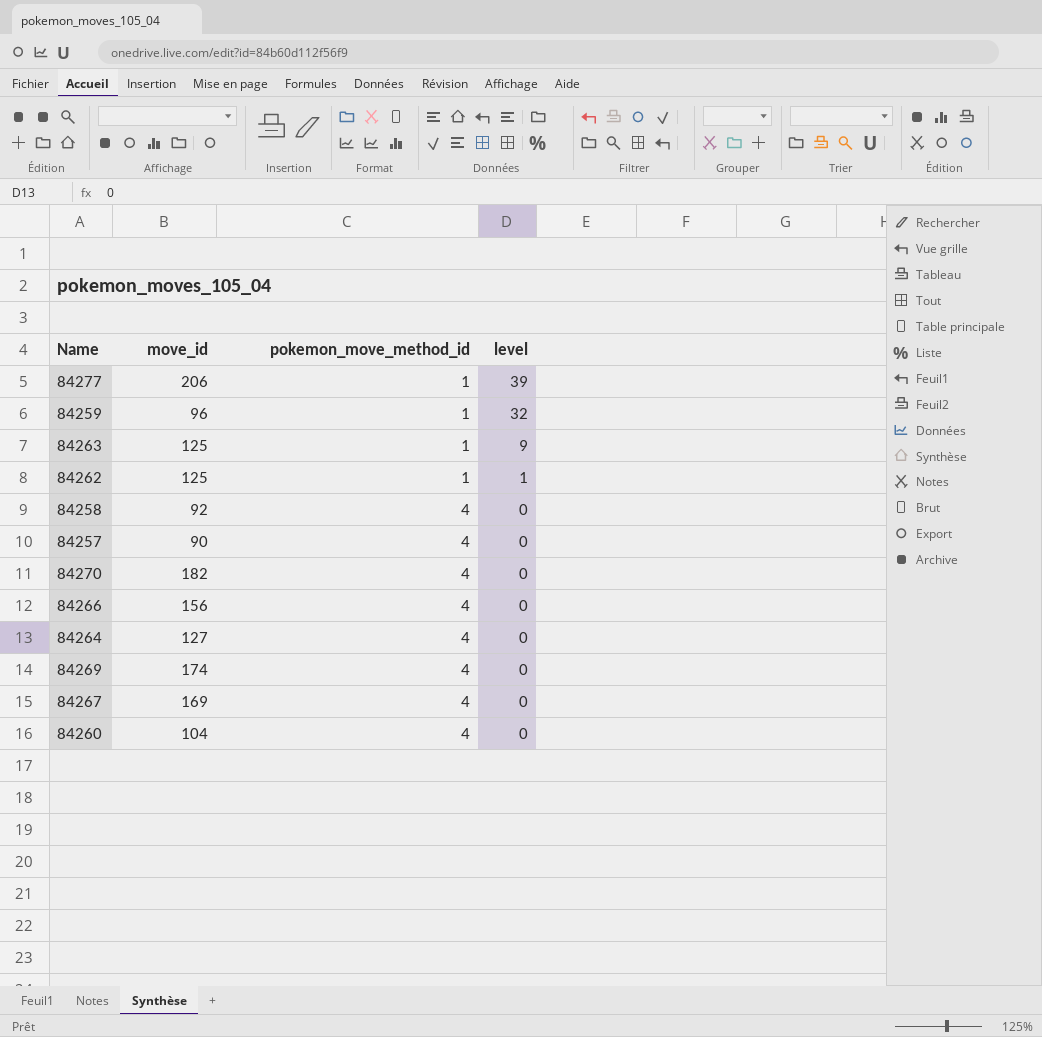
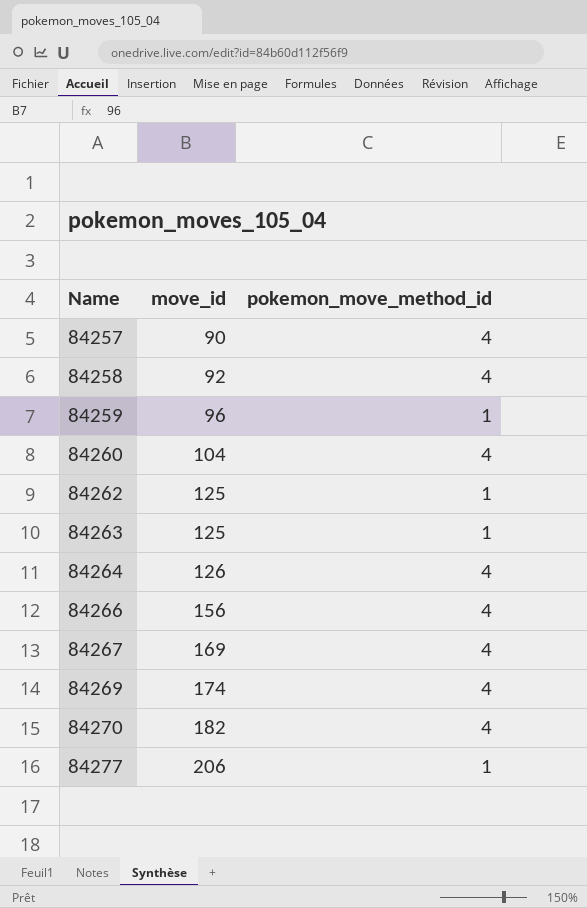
row order: pokemon_move_method_id ascending -> Name ascending
column level | position: 4 -> none
84264 | move_id: 127 -> 126

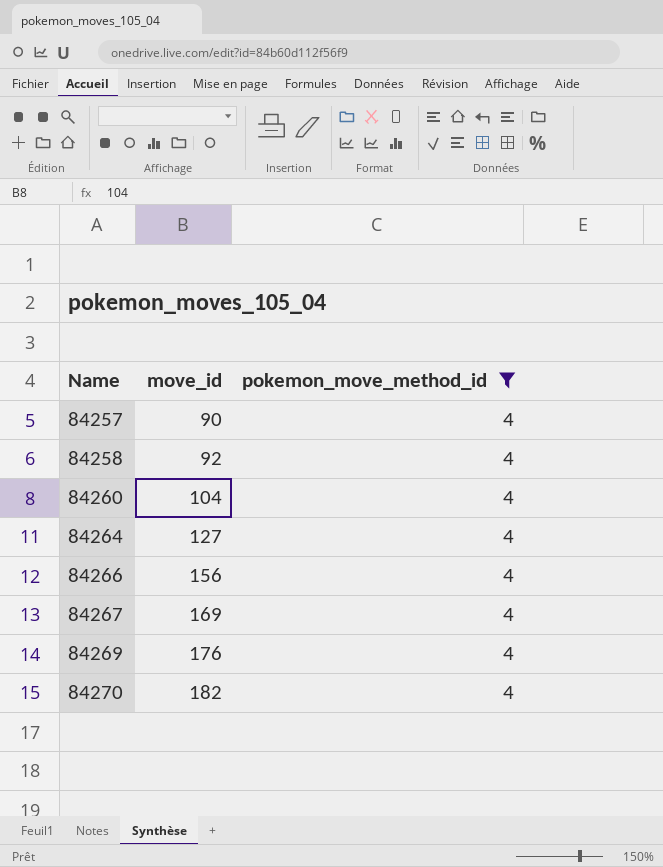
filter: none -> pokemon_move_method_id = 4
84264 | move_id: 126 -> 127
84269 | move_id: 174 -> 176

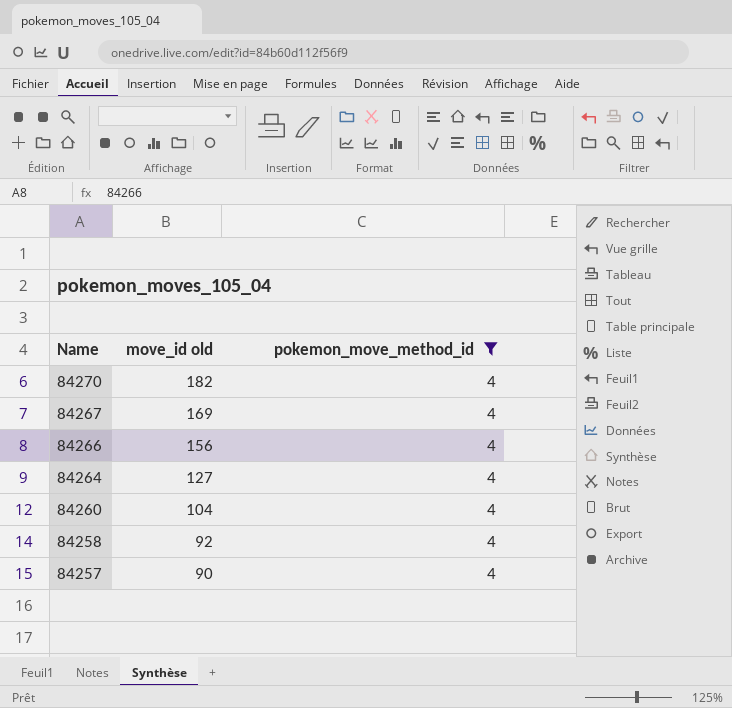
row order: Name ascending -> Name descending
column name: move_id -> move_id old
row 84269: 176 | 4 -> none

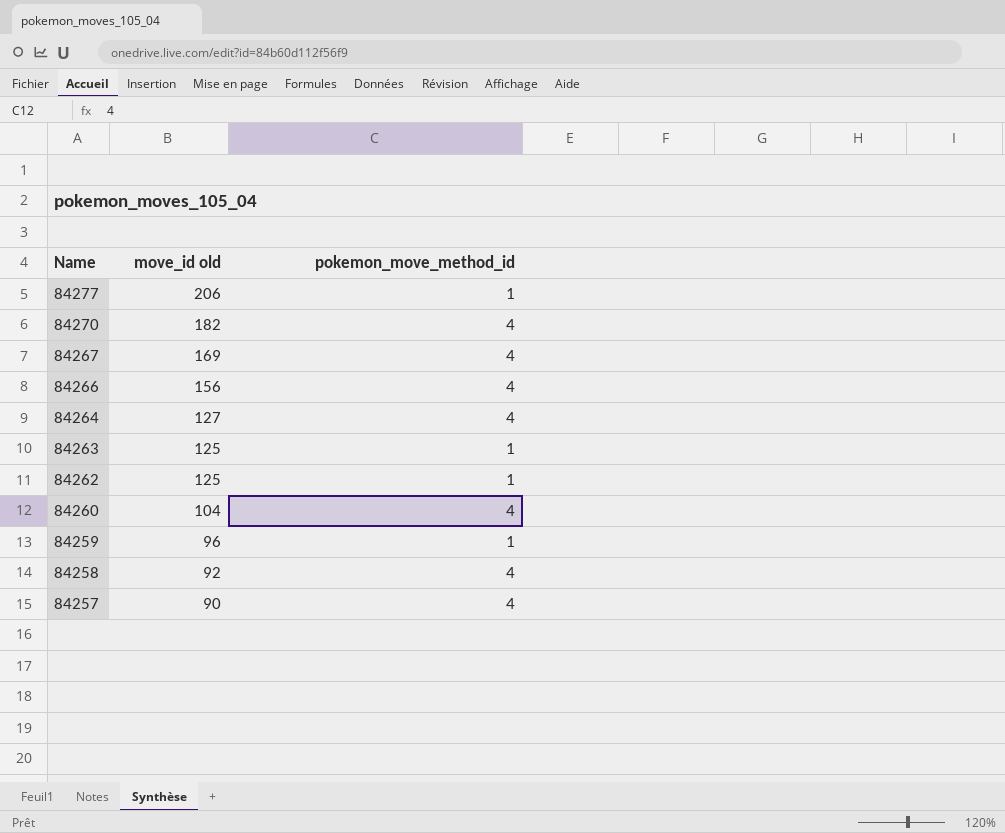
filter: pokemon_move_method_id = 4 -> none

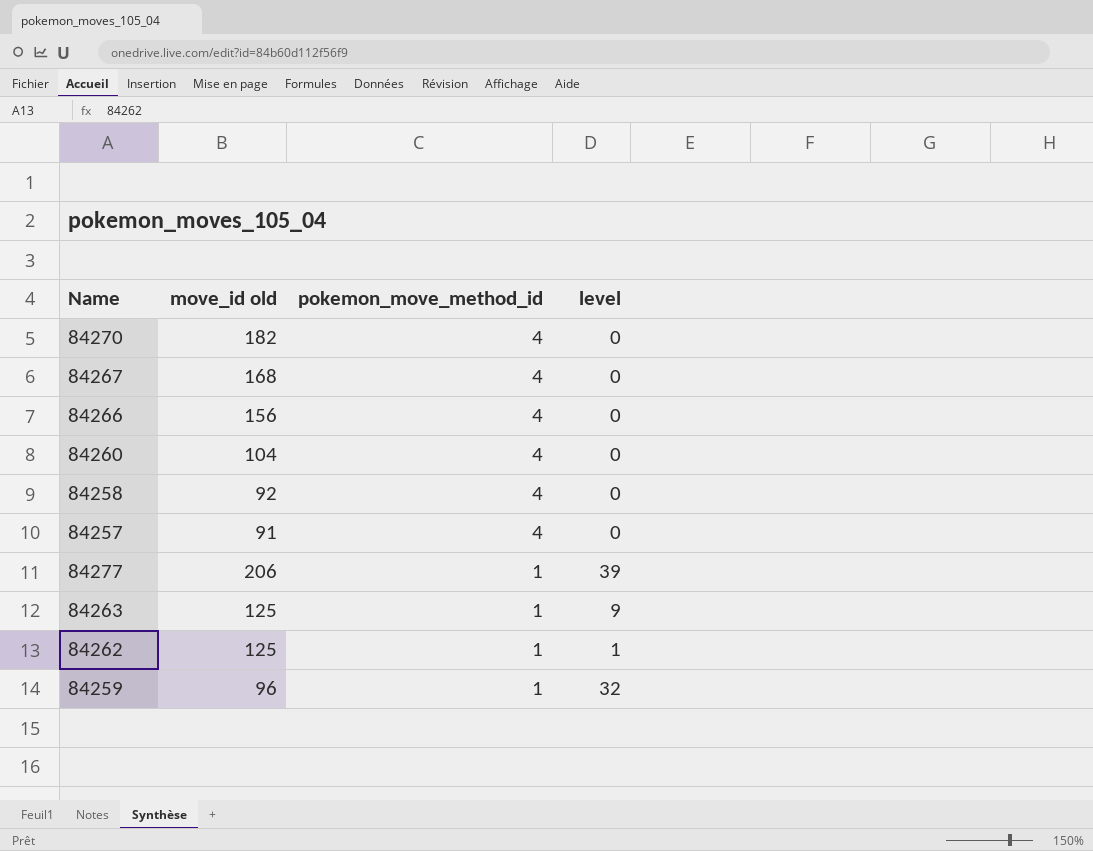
row order: Name descending -> pokemon_move_method_id descending
column level | position: none -> 4
row 84264: 127 | 4 -> none
84267 | move_id old: 169 -> 168
84257 | move_id old: 90 -> 91

